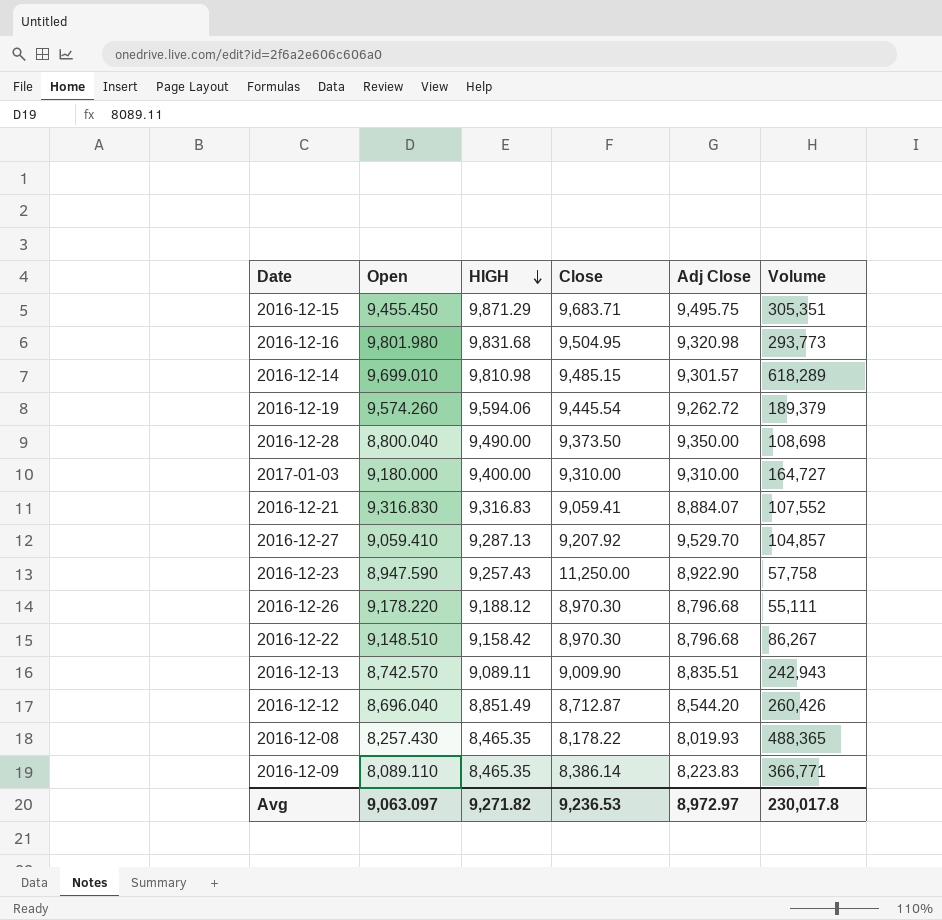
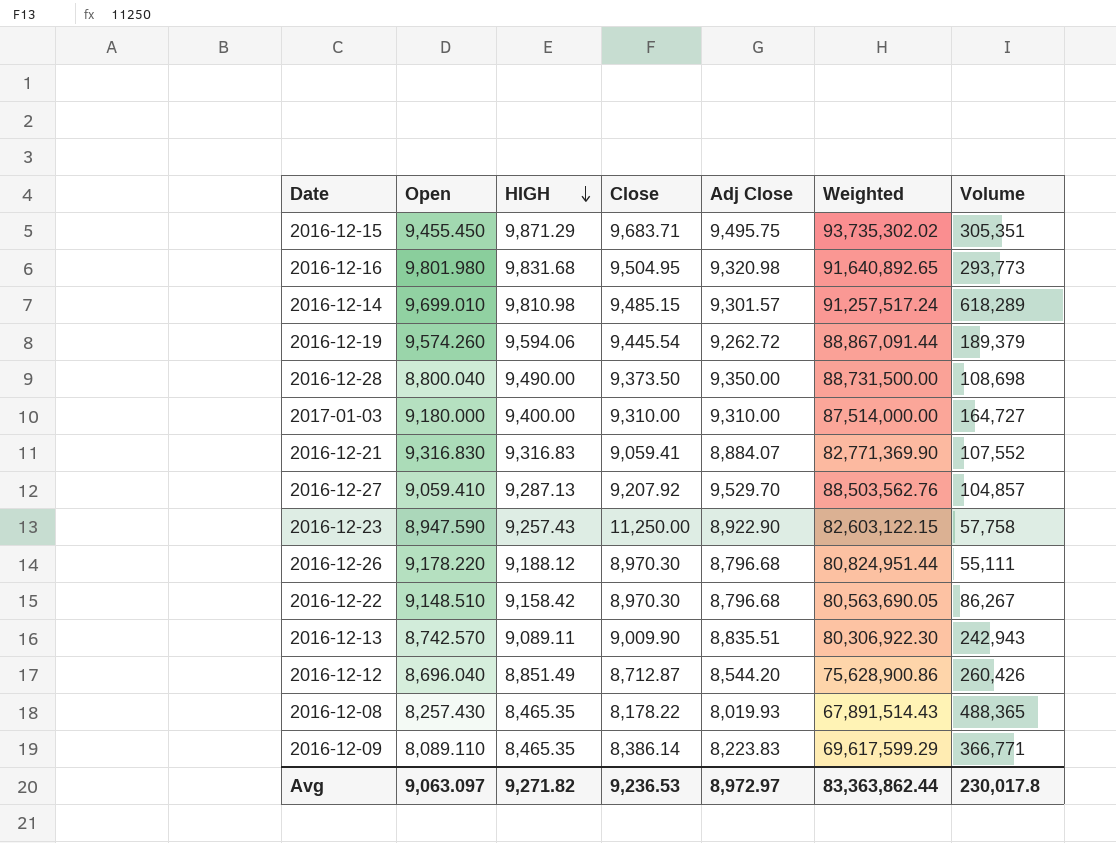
column Weighted | formula: none -> [HIGH] * [Adj Close]

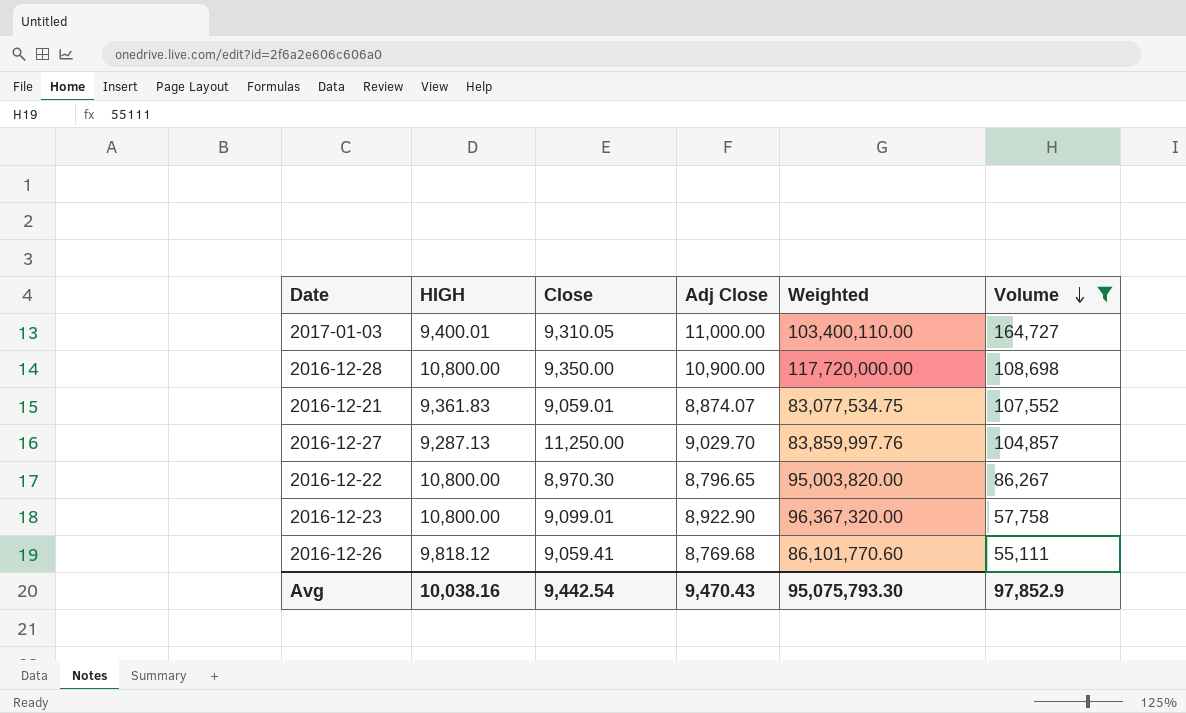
filter: none -> Volume <= 164,727
row order: HIGH descending -> Volume descending
column Open | position: 2 -> none
2017-01-03 | HIGH: 9,400.00 -> 9,400.01
2017-01-03 | Close: 9,310.00 -> 9,310.05
2017-01-03 | Adj Close: 9,310.00 -> 11,000.00
2017-01-03 | Weighted: 87,514,000.00 -> 103,400,110.00
2016-12-28 | HIGH: 9,490.00 -> 10,800.00
2016-12-28 | Close: 9,373.50 -> 9,350.00
2016-12-28 | Adj Close: 9,350.00 -> 10,900.00
2016-12-28 | Weighted: 88,731,500.00 -> 117,720,000.00
2016-12-21 | HIGH: 9,316.83 -> 9,361.83
2016-12-21 | Close: 9,059.41 -> 9,059.01
2016-12-21 | Adj Close: 8,884.07 -> 8,874.07
2016-12-21 | Weighted: 82,771,369.90 -> 83,077,534.75
2016-12-27 | Close: 9,207.92 -> 11,250.00
2016-12-27 | Adj Close: 9,529.70 -> 9,029.70
2016-12-27 | Weighted: 88,503,562.76 -> 83,859,997.76
2016-12-22 | HIGH: 9,158.42 -> 10,800.00
2016-12-22 | Adj Close: 8,796.68 -> 8,796.65
2016-12-22 | Weighted: 80,563,690.05 -> 95,003,820.00
2016-12-23 | HIGH: 9,257.43 -> 10,800.00
2016-12-23 | Close: 11,250.00 -> 9,099.01
2016-12-23 | Weighted: 82,603,122.15 -> 96,367,320.00
2016-12-26 | HIGH: 9,188.12 -> 9,818.12
2016-12-26 | Close: 8,970.30 -> 9,059.41
2016-12-26 | Adj Close: 8,796.68 -> 8,769.68
2016-12-26 | Weighted: 80,824,951.44 -> 86,101,770.60
Avg | HIGH: 9,271.82 -> 10,038.16
Avg | Close: 9,236.53 -> 9,442.54
Avg | Adj Close: 8,972.97 -> 9,470.43
Avg | Weighted: 83,363,862.44 -> 95,075,793.30
Avg | Volume: 230,017.8 -> 97,852.9

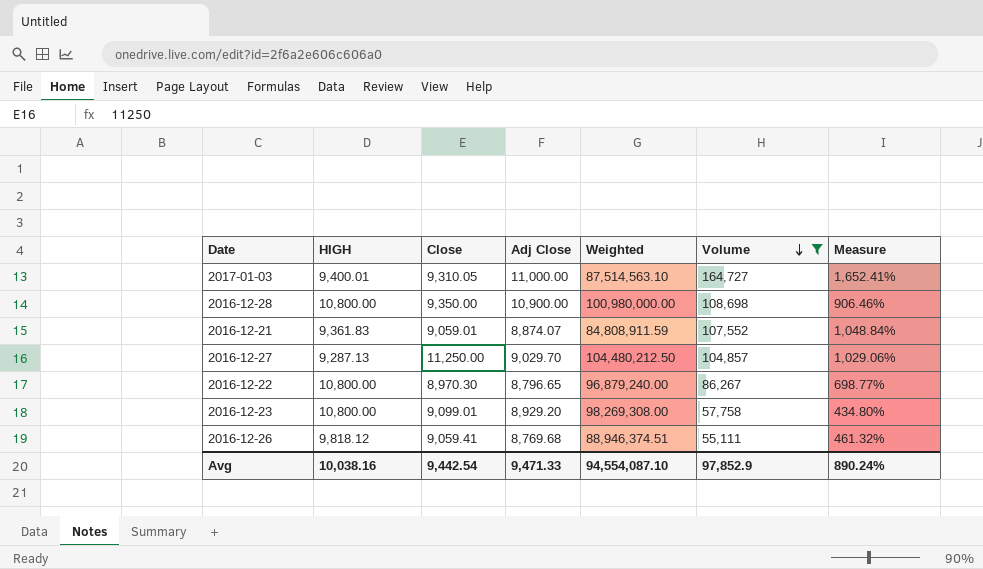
column Weighted | formula: [HIGH] * [Adj Close] -> [HIGH] * [Close]
column Measure | formula: none -> ([Volume] - [HIGH]) / [HIGH]
2016-12-23 | Adj Close: 8,922.90 -> 8,929.20
Avg | Adj Close: 9,470.43 -> 9,471.33
Avg | Weighted: 95,075,793.30 -> 94,554,087.10

